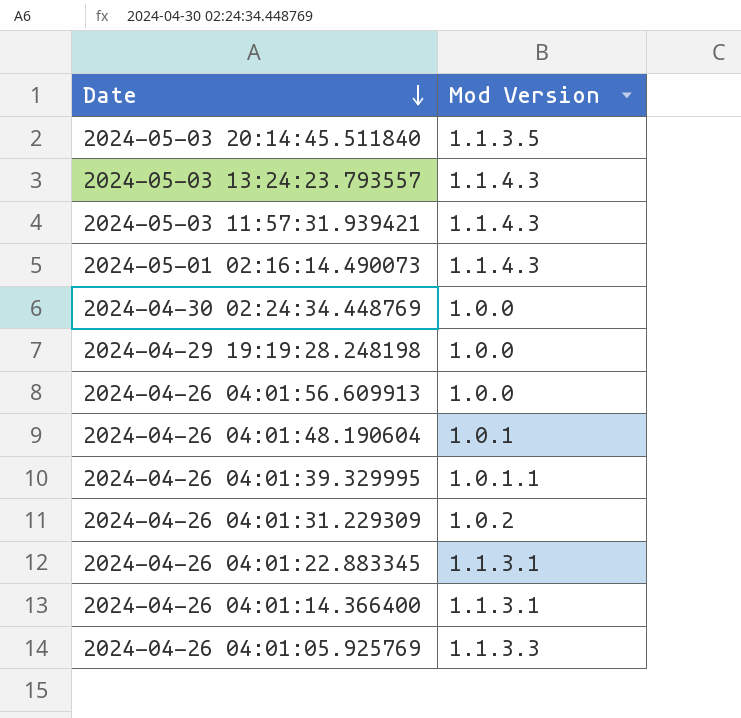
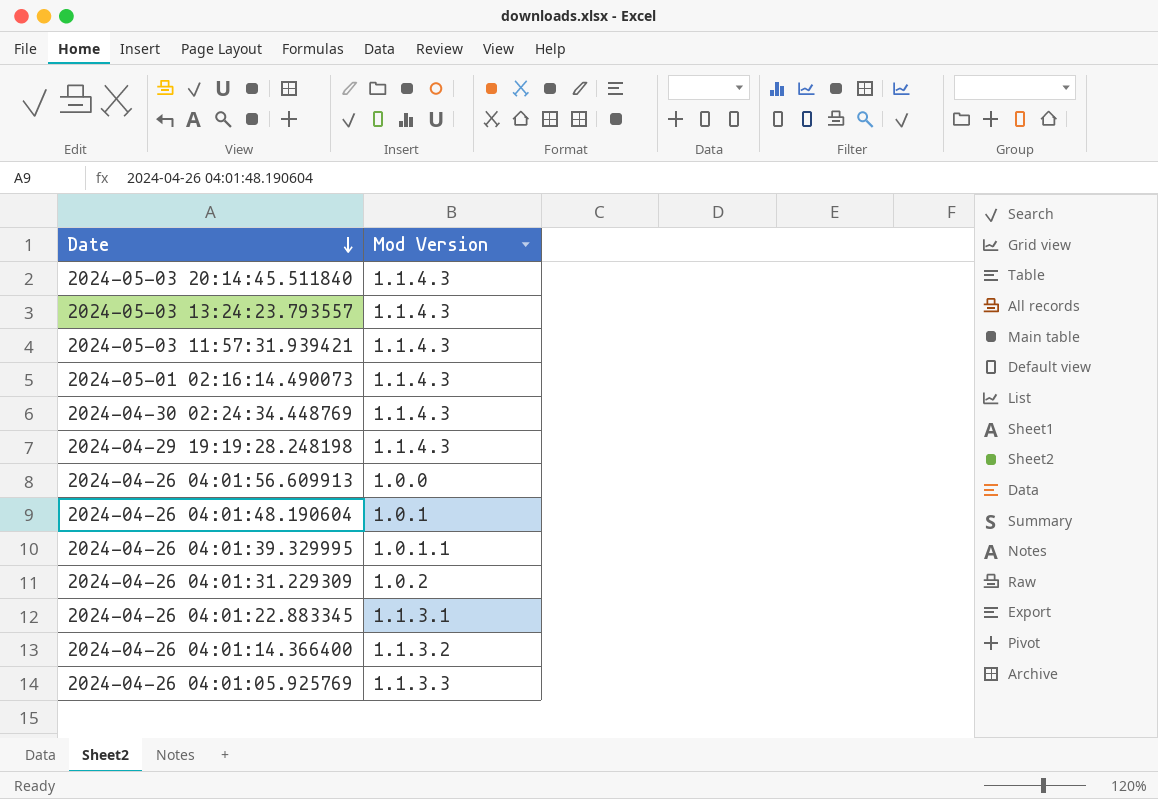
2024-05-03 20:14:45.511840 | Mod Version: 1.1.3.5 -> 1.1.4.3
2024-04-30 02:24:34.448769 | Mod Version: 1.0.0 -> 1.1.4.3
2024-04-29 19:19:28.248198 | Mod Version: 1.0.0 -> 1.1.4.3
2024-04-26 04:01:14.366400 | Mod Version: 1.1.3.1 -> 1.1.3.2

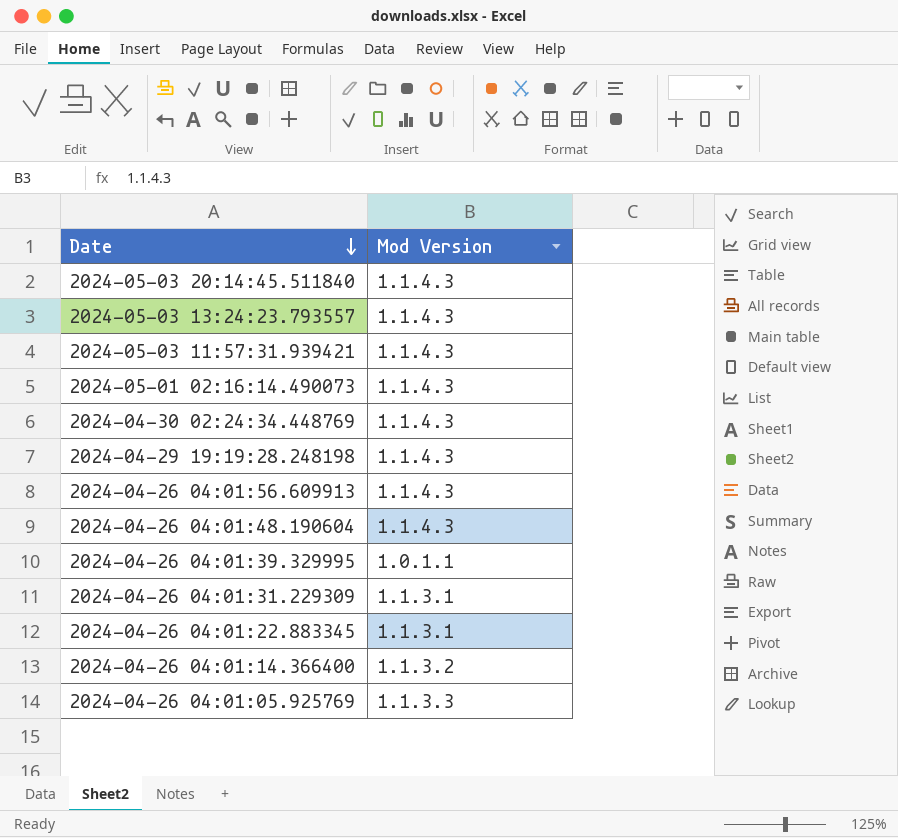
2024-04-26 04:01:56.609913 | Mod Version: 1.0.0 -> 1.1.4.3
2024-04-26 04:01:48.190604 | Mod Version: 1.0.1 -> 1.1.4.3
2024-04-26 04:01:31.229309 | Mod Version: 1.0.2 -> 1.1.3.1

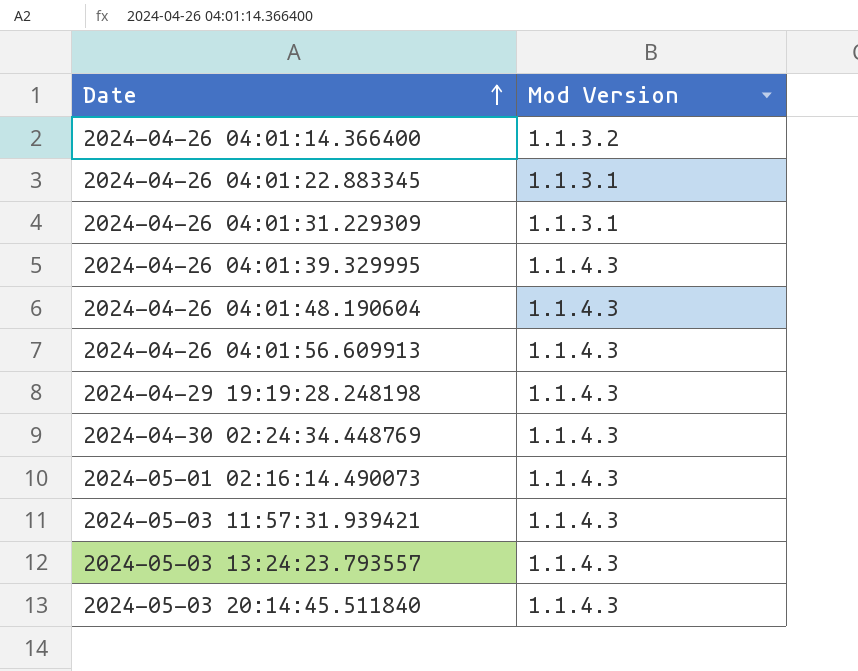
row order: Date descending -> Date ascending
row 2024-04-26 04:01:05.925769: 1.1.3.3 -> none
2024-04-26 04:01:39.329995 | Mod Version: 1.0.1.1 -> 1.1.4.3

